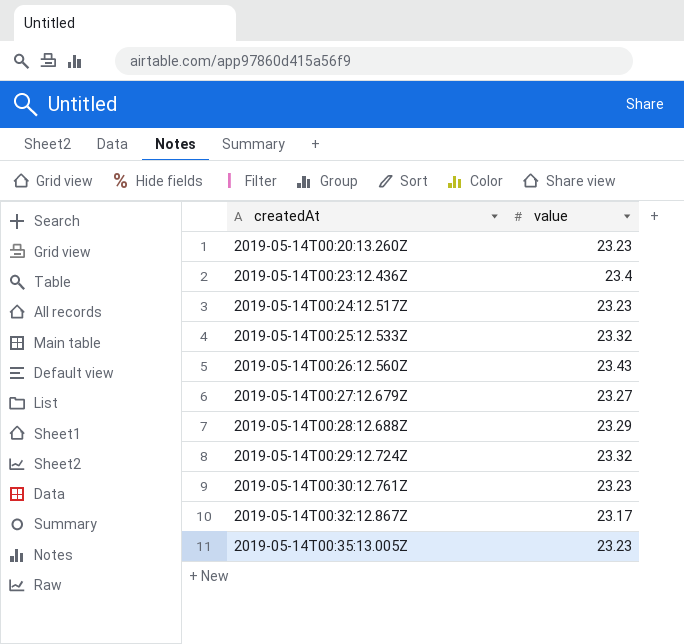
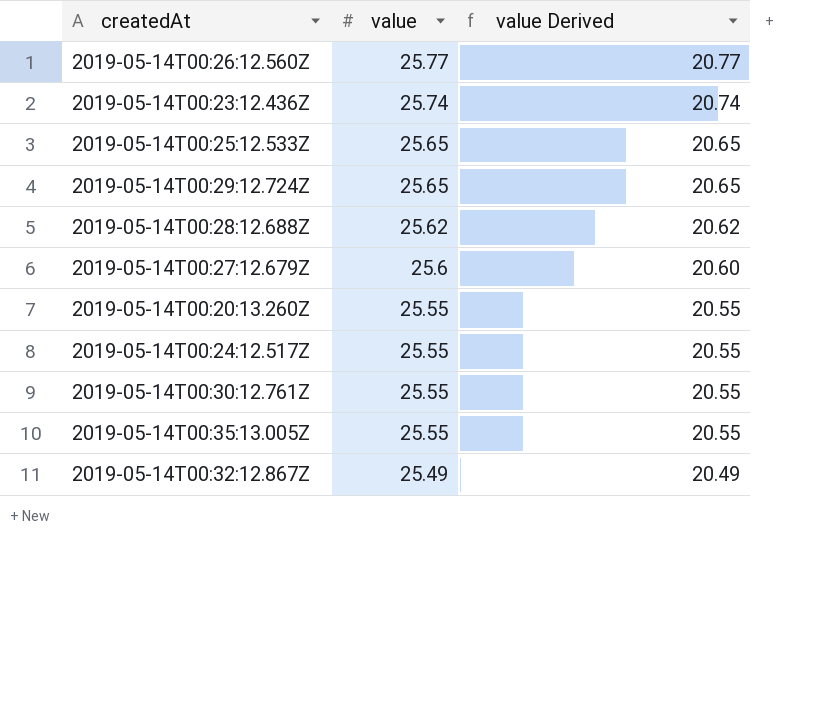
row order: createdAt ascending -> value descending
column value Derived | formula: none -> [value] - 5
2019-05-14T00:26:12.560Z | value: 23.43 -> 25.77
2019-05-14T00:23:12.436Z | value: 23.4 -> 25.74
2019-05-14T00:25:12.533Z | value: 23.32 -> 25.65
2019-05-14T00:29:12.724Z | value: 23.32 -> 25.65
2019-05-14T00:28:12.688Z | value: 23.29 -> 25.62
2019-05-14T00:27:12.679Z | value: 23.27 -> 25.6
2019-05-14T00:20:13.260Z | value: 23.23 -> 25.55
2019-05-14T00:24:12.517Z | value: 23.23 -> 25.55
2019-05-14T00:30:12.761Z | value: 23.23 -> 25.55
2019-05-14T00:35:13.005Z | value: 23.23 -> 25.55
2019-05-14T00:32:12.867Z | value: 23.17 -> 25.49

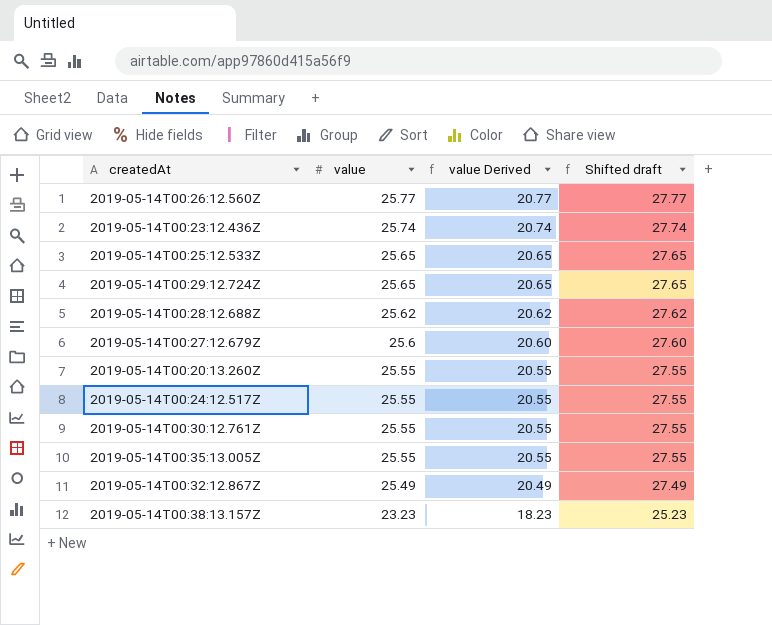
column Shifted draft | formula: none -> [value] + 2
row 2019-05-14T00:38:13.157Z: none -> 23.23 | 18.23 | 25.23

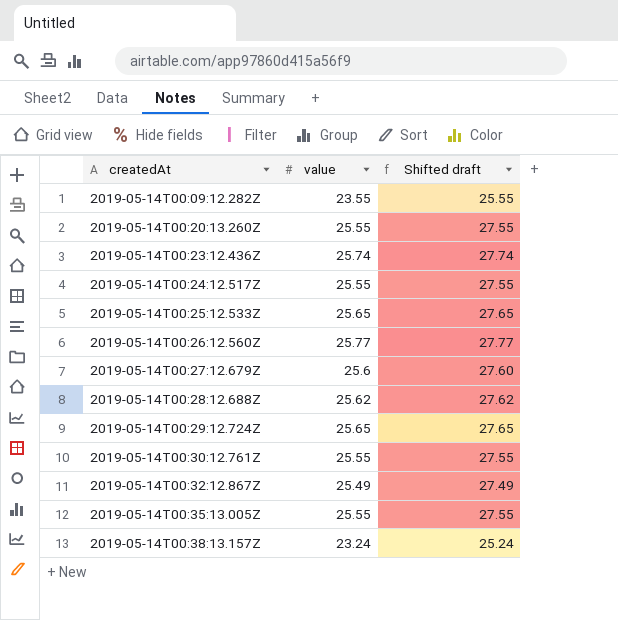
row order: value descending -> createdAt ascending
column value Derived | formula: [value] - 5 -> none
row 2019-05-14T00:09:12.282Z: none -> 23.55 | 25.55
2019-05-14T00:38:13.157Z | value: 23.23 -> 23.24
2019-05-14T00:38:13.157Z | Shifted draft: 25.23 -> 25.24

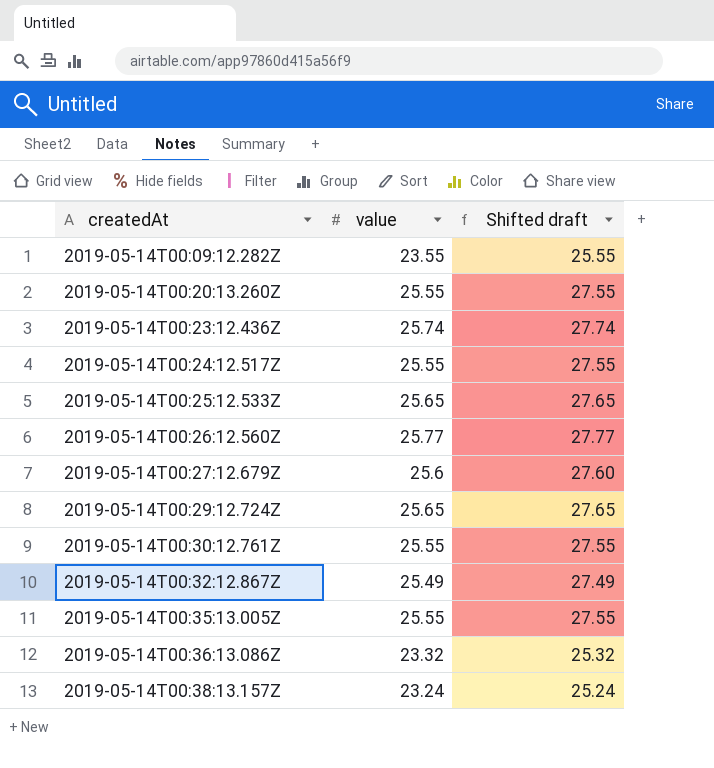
row 2019-05-14T00:28:12.688Z: 25.62 | 27.62 -> none
row 2019-05-14T00:36:13.086Z: none -> 23.32 | 25.32

